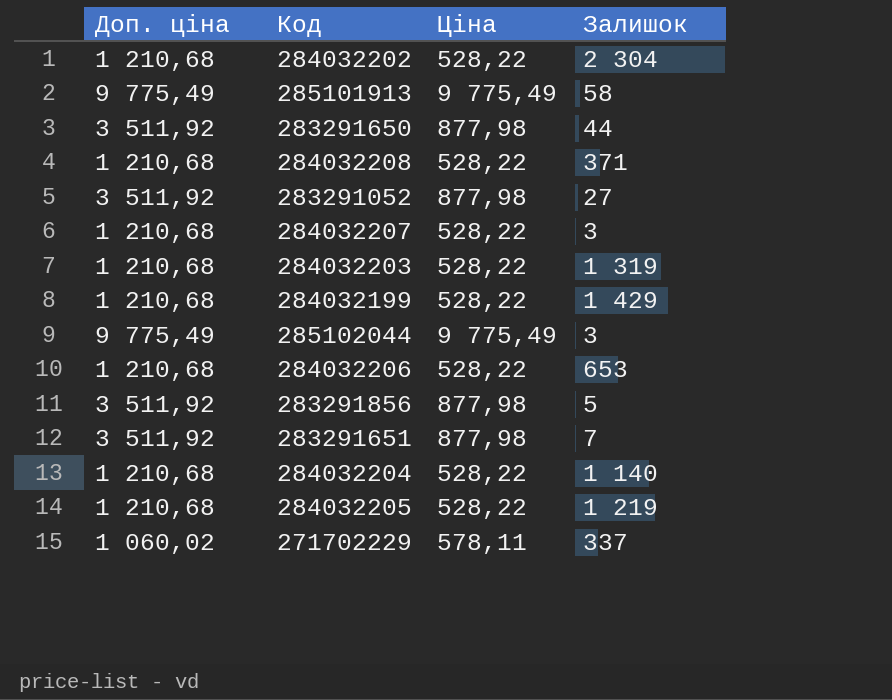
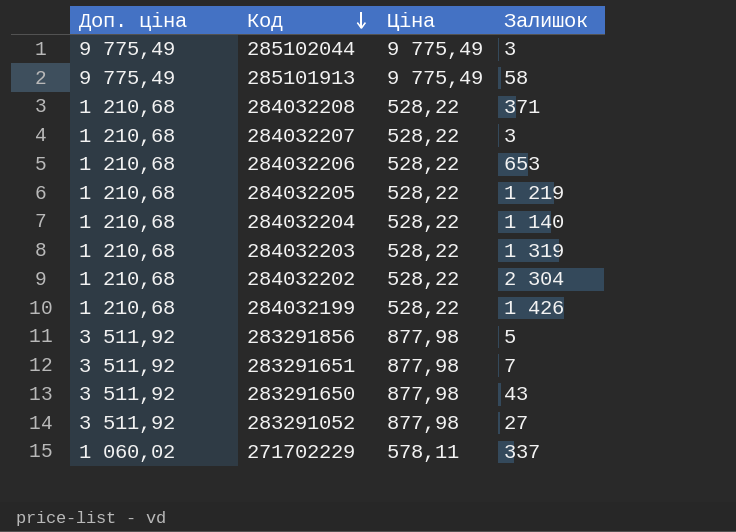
row order: none -> Код descending
284032199 | Залишок: 1 429 -> 1 426
283291650 | Залишок: 44 -> 43

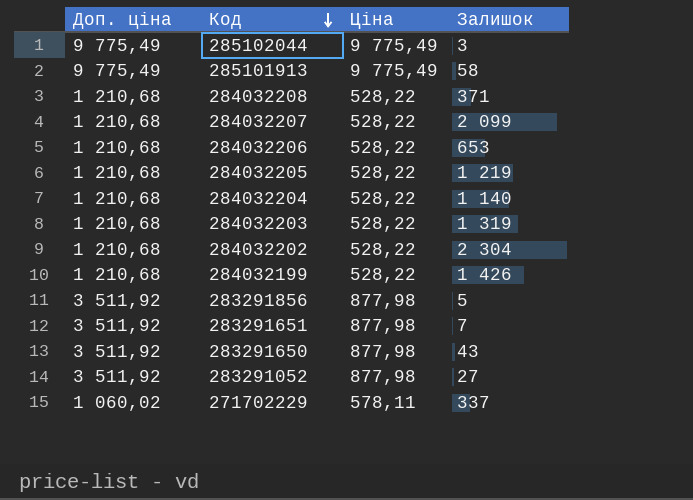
284032207 | Залишок: 3 -> 2 099

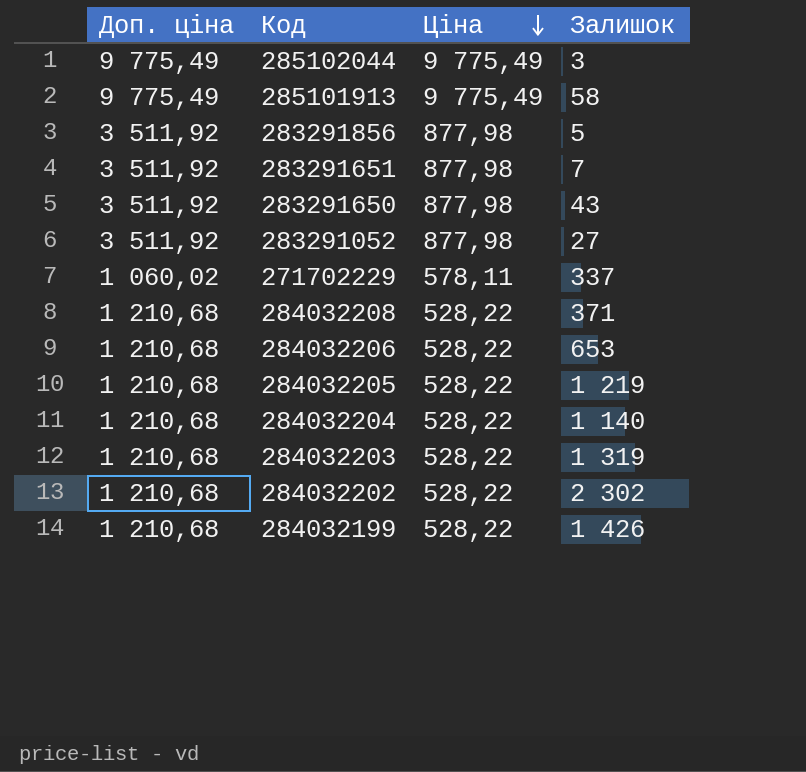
row order: Код descending -> Ціна descending
row 284032207: 1 210,68 | 528,22 | 2 099 -> none
284032202 | Залишок: 2 304 -> 2 302

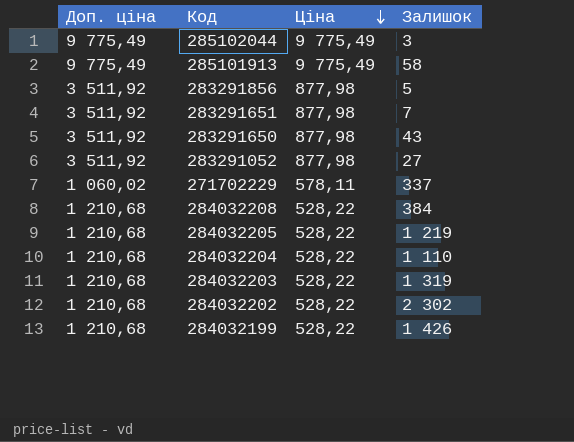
row 284032206: 1 210,68 | 528,22 | 653 -> none
284032208 | Залишок: 371 -> 384
284032204 | Залишок: 1 140 -> 1 110

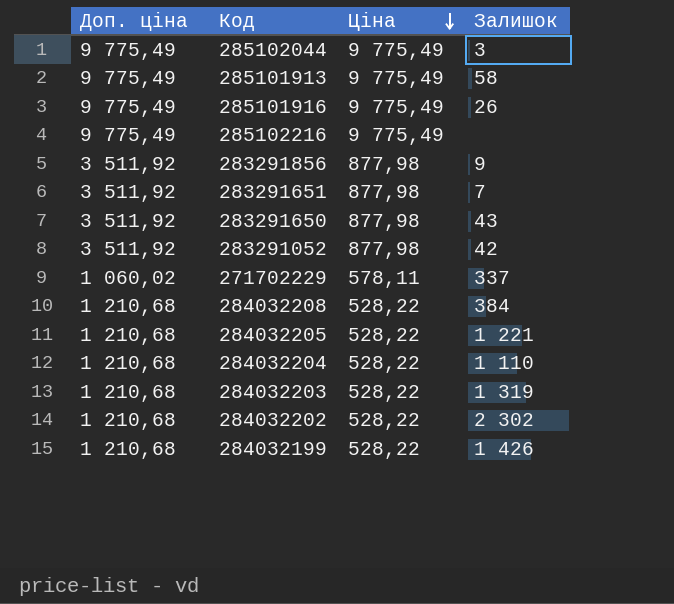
row 285101916: none -> 9 775,49 | 9 775,49 | 26
row 285102216: none -> 9 775,49 | 9 775,49 | none
283291856 | Залишок: 5 -> 9
283291052 | Залишок: 27 -> 42
284032205 | Залишок: 1 219 -> 1 221

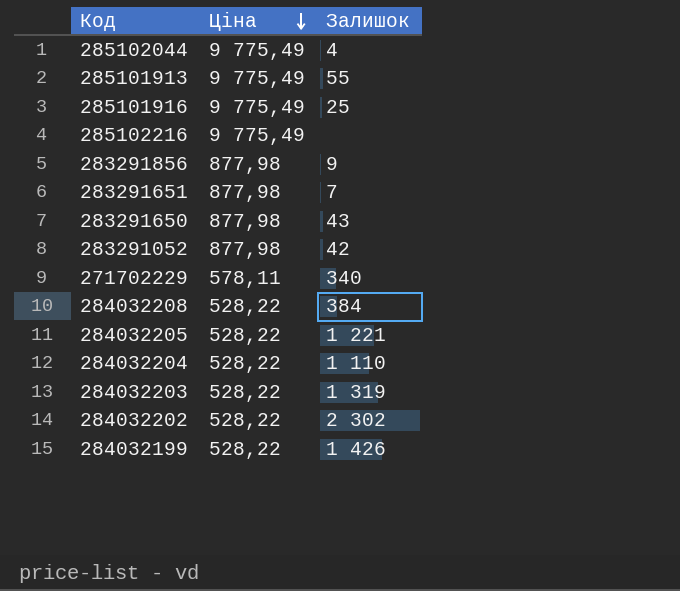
column Доп. ціна | position: 1 -> none
285102044 | Залишок: 3 -> 4
285101913 | Залишок: 58 -> 55
285101916 | Залишок: 26 -> 25
271702229 | Залишок: 337 -> 340

